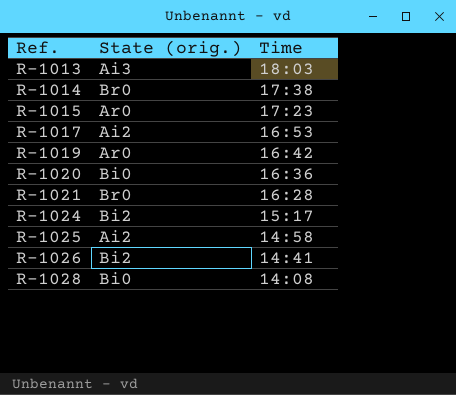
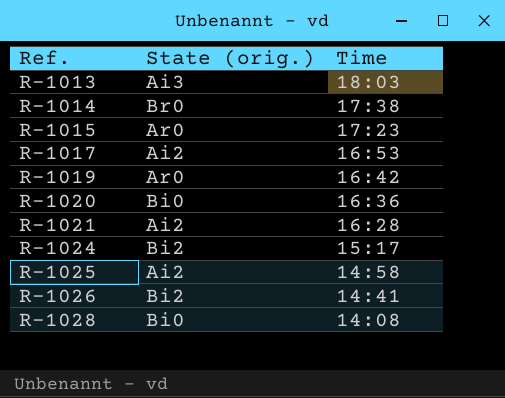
R-1021 | State (orig.): Br0 -> Ai2

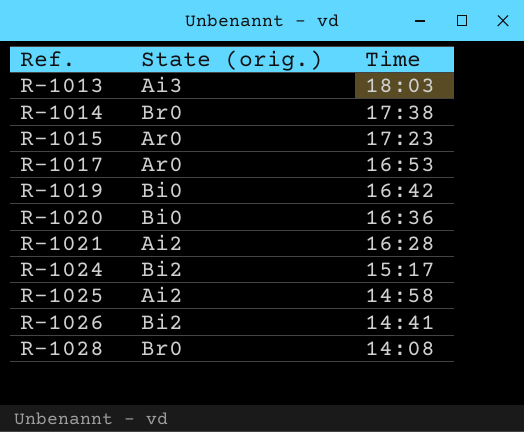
R-1017 | State (orig.): Ai2 -> Ar0
R-1019 | State (orig.): Ar0 -> Bi0
R-1028 | State (orig.): Bi0 -> Br0

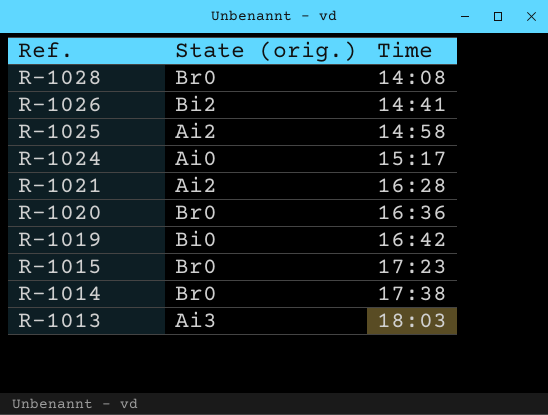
row order: Ref. ascending -> Ref. descending
row R-1017: Ar0 | 16:53 -> none
R-1024 | State (orig.): Bi2 -> Ai0
R-1020 | State (orig.): Bi0 -> Br0
R-1015 | State (orig.): Ar0 -> Br0

